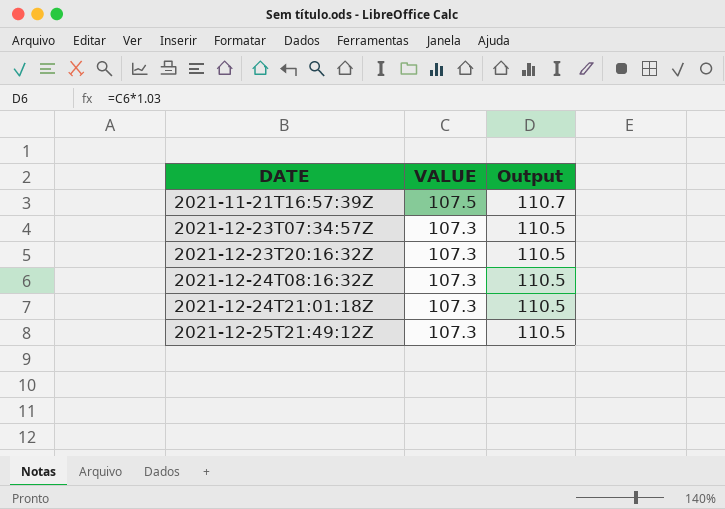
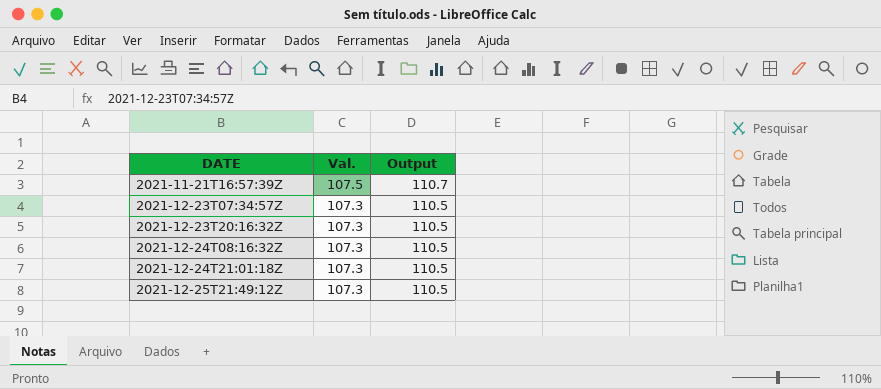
column name: VALUE -> Val.

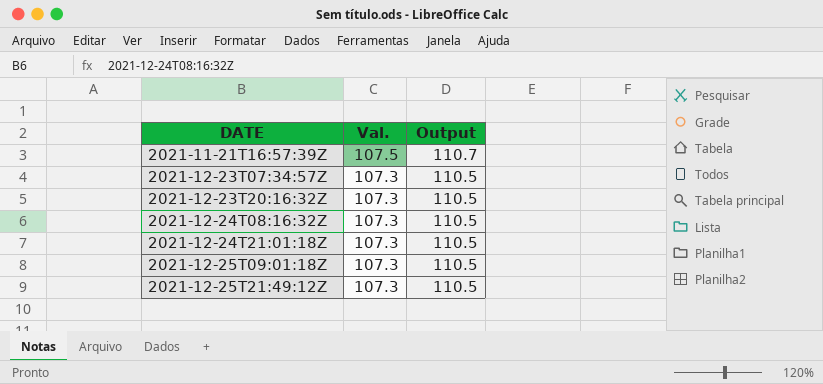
row 2021-12-25T09:01:18Z: none -> 107.3 | 110.5

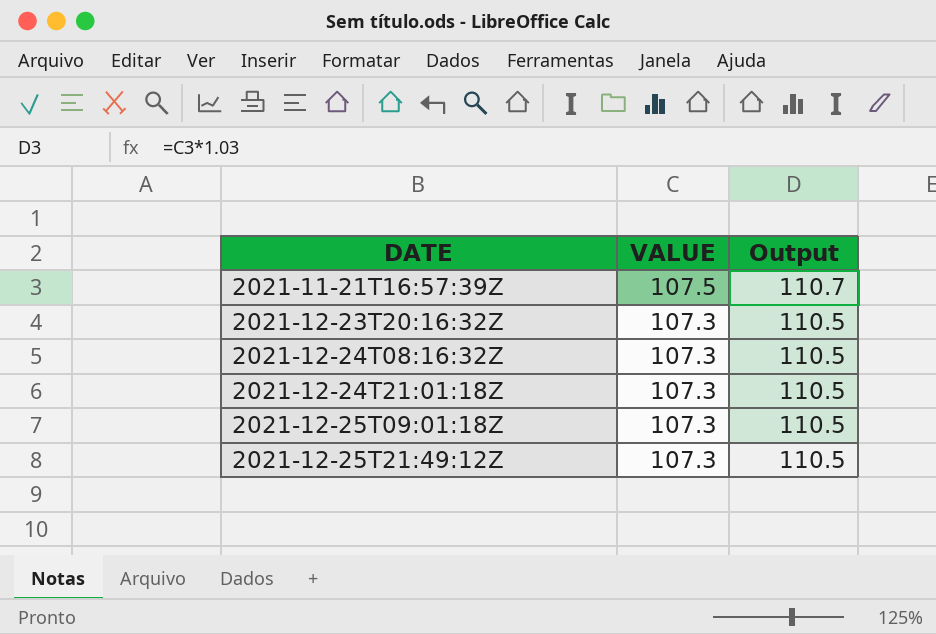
column name: Val. -> VALUE
row 2021-12-23T07:34:57Z: 107.3 | 110.5 -> none

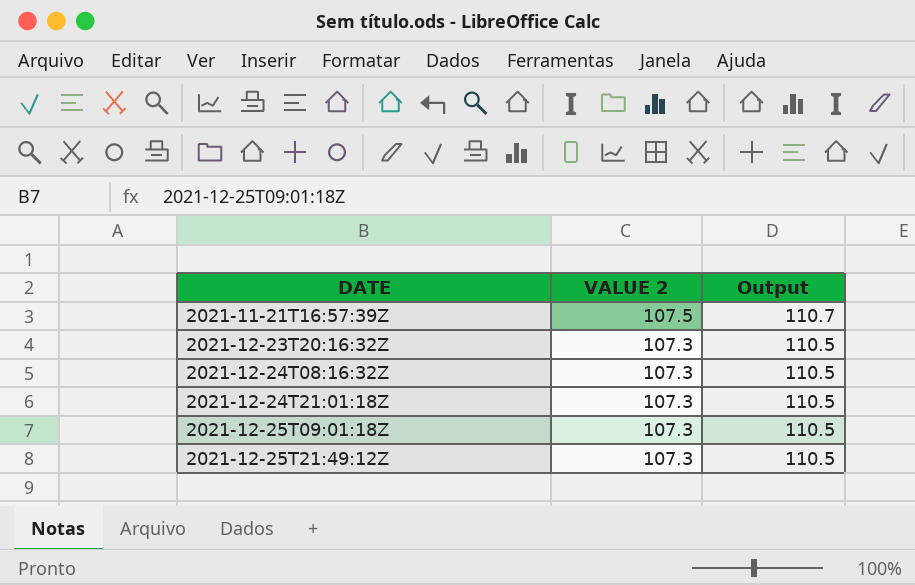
column name: VALUE -> VALUE 2

